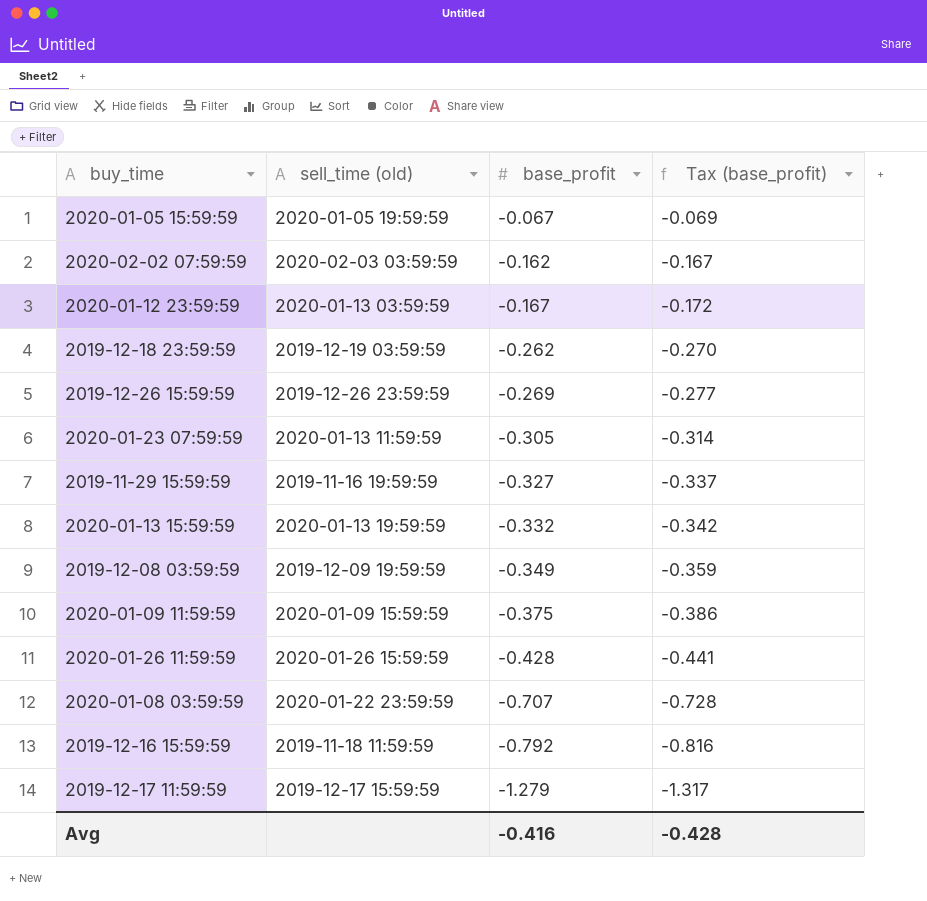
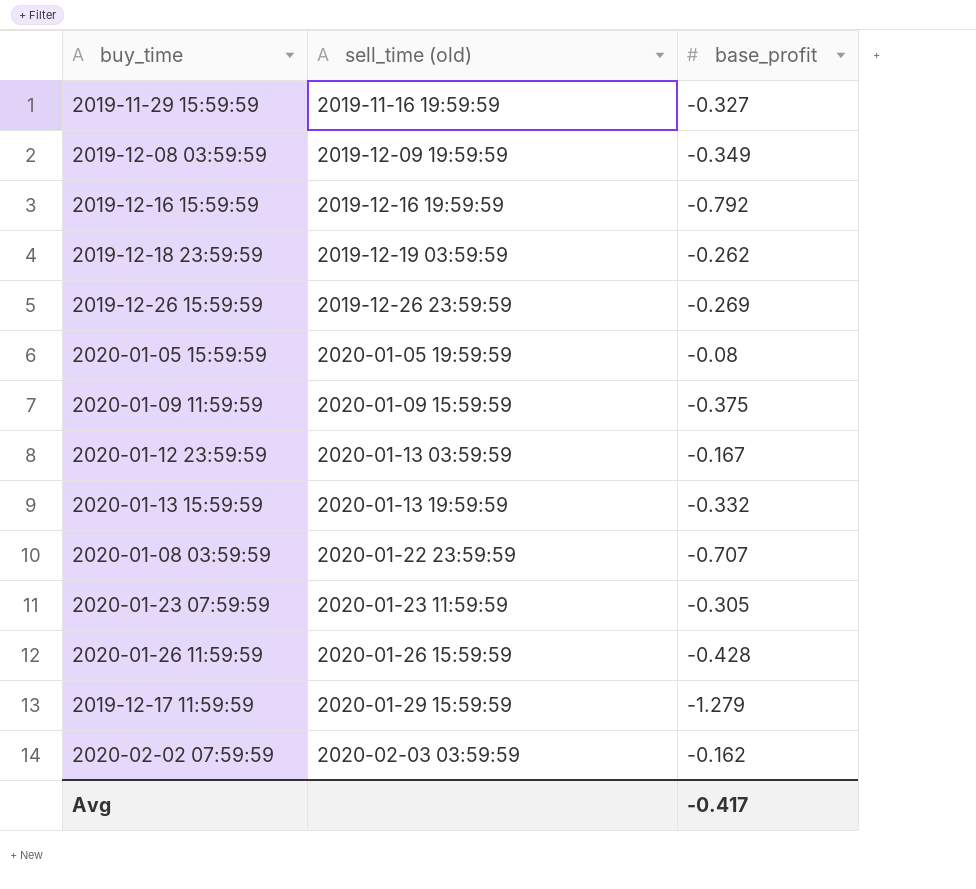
row order: base_profit descending -> sell_time (old) ascending
column Tax (base_profit) | formula: [base_profit] * 1.03 -> none
2019-12-16 15:59:59 | sell_time (old): 2019-11-18 11:59:59 -> 2019-12-16 19:59:59
2020-01-05 15:59:59 | base_profit: -0.067 -> -0.08
2020-01-23 07:59:59 | sell_time (old): 2020-01-13 11:59:59 -> 2020-01-23 11:59:59
2019-12-17 11:59:59 | sell_time (old): 2019-12-17 15:59:59 -> 2020-01-29 15:59:59
Avg | base_profit: -0.416 -> -0.417

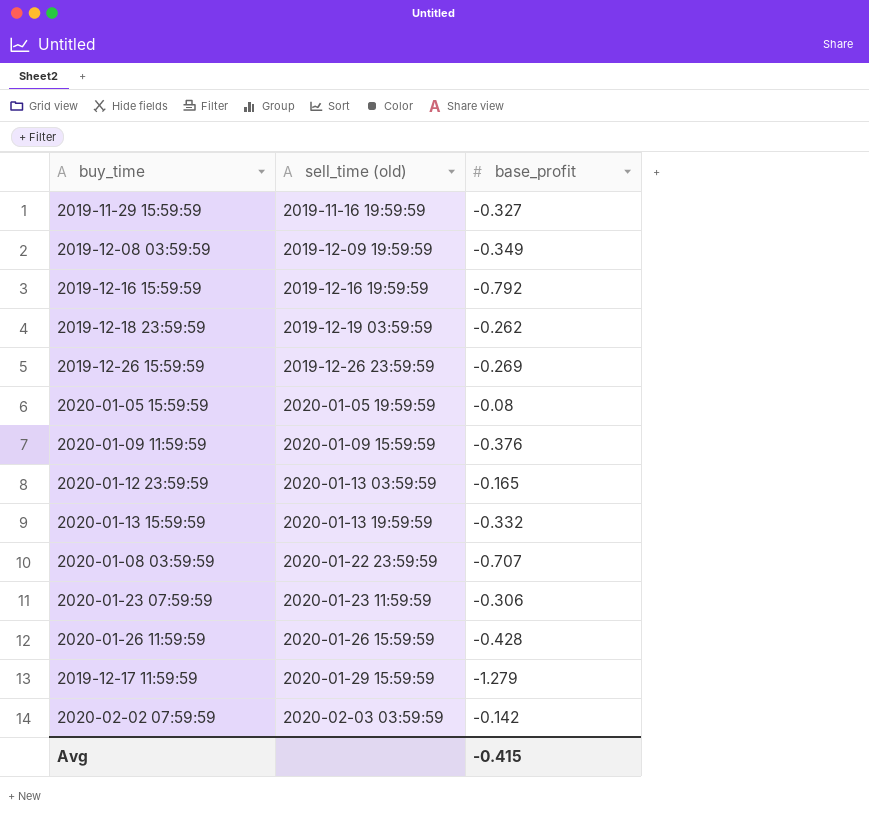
2020-01-09 11:59:59 | base_profit: -0.375 -> -0.376
2020-01-12 23:59:59 | base_profit: -0.167 -> -0.165
2020-01-23 07:59:59 | base_profit: -0.305 -> -0.306
2020-02-02 07:59:59 | base_profit: -0.162 -> -0.142
Avg | base_profit: -0.417 -> -0.415

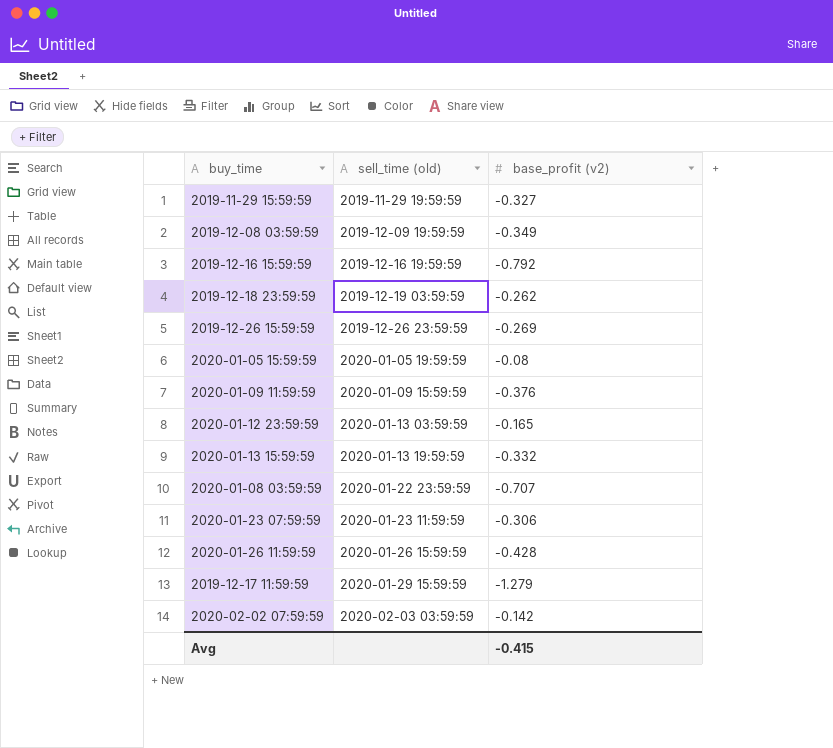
column name: base_profit -> base_profit (v2)
2019-11-29 15:59:59 | sell_time (old): 2019-11-16 19:59:59 -> 2019-11-29 19:59:59

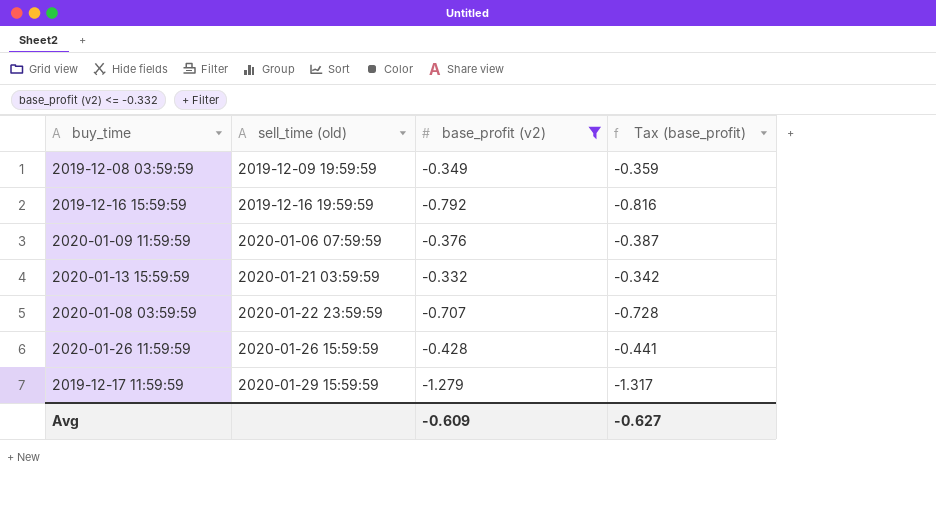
filter: none -> base_profit (v2) <= -0.332
column Tax (base_profit) | formula: none -> [base_profit (v2)] * 1.03
2020-01-09 11:59:59 | sell_time (old): 2020-01-09 15:59:59 -> 2020-01-06 07:59:59
2020-01-13 15:59:59 | sell_time (old): 2020-01-13 19:59:59 -> 2020-01-21 03:59:59
Avg | base_profit (v2): -0.415 -> -0.609

